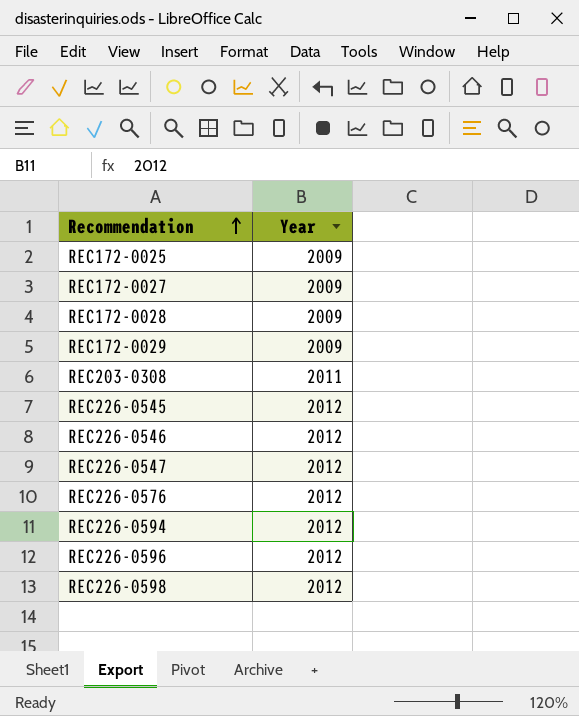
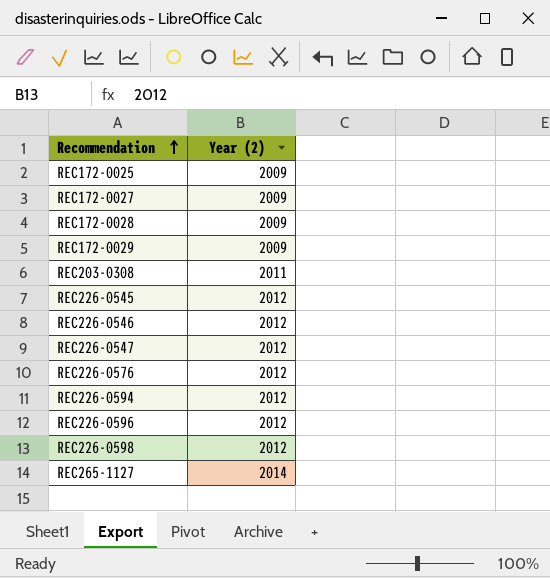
column name: Year -> Year (2)
row REC265-1127: none -> 2014

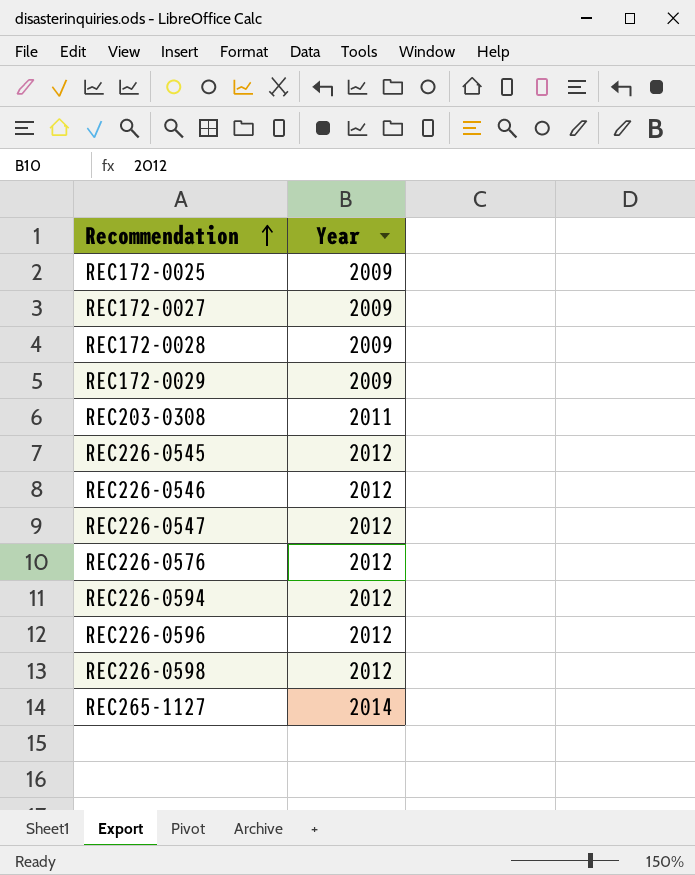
column name: Year (2) -> Year

